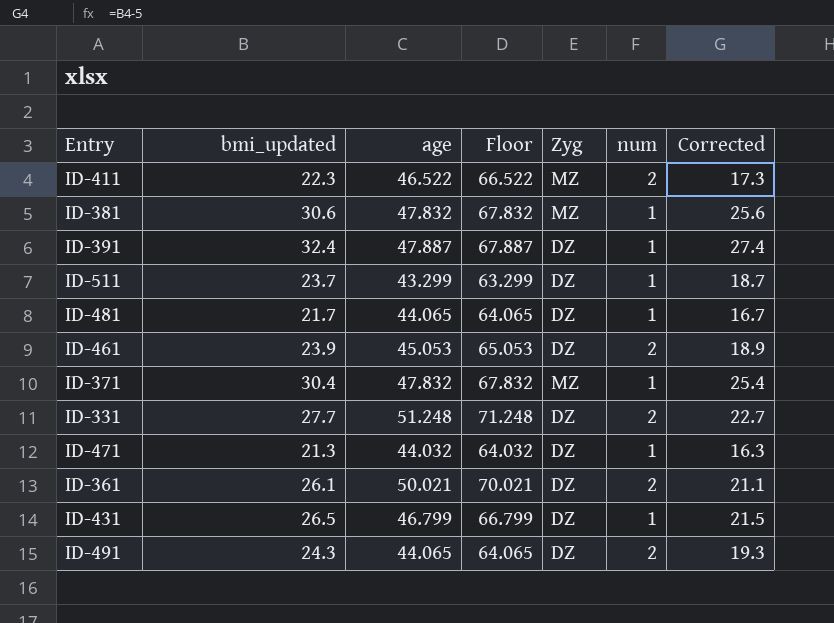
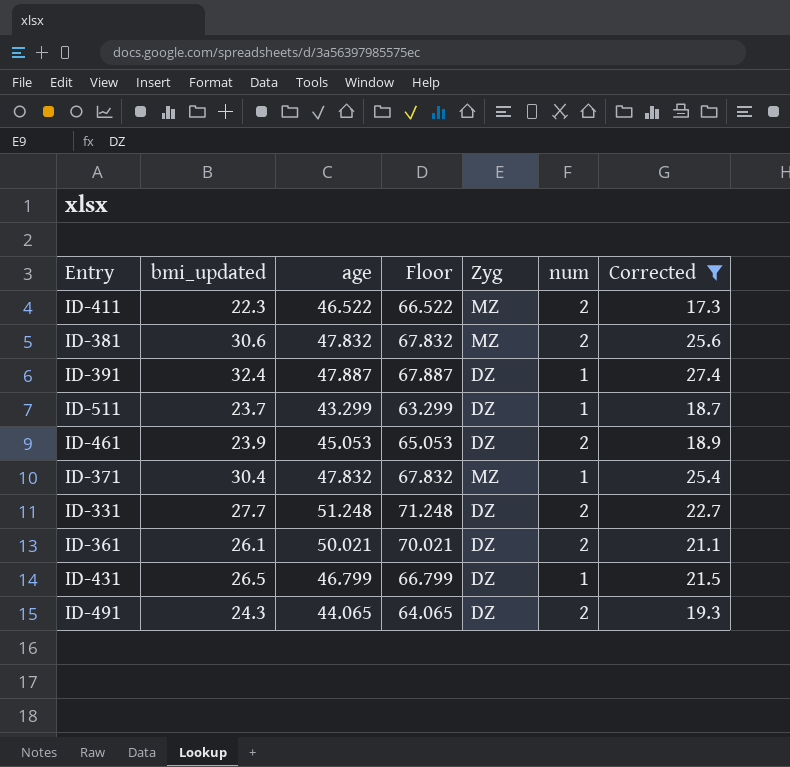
filter: none -> Corrected >= 17.3
ID-381 | num: 1 -> 2

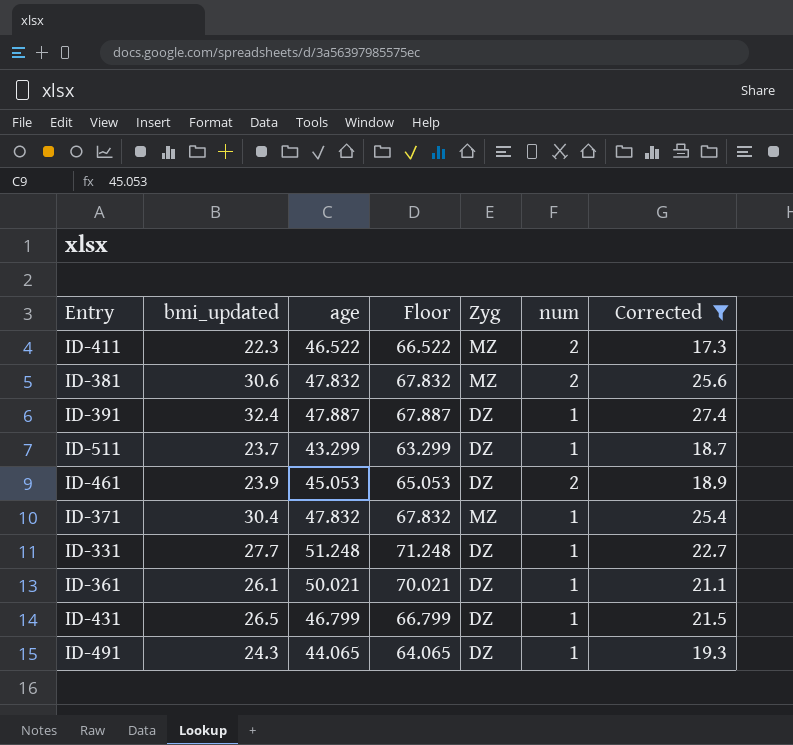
ID-331 | num: 2 -> 1
ID-361 | num: 2 -> 1
ID-491 | num: 2 -> 1

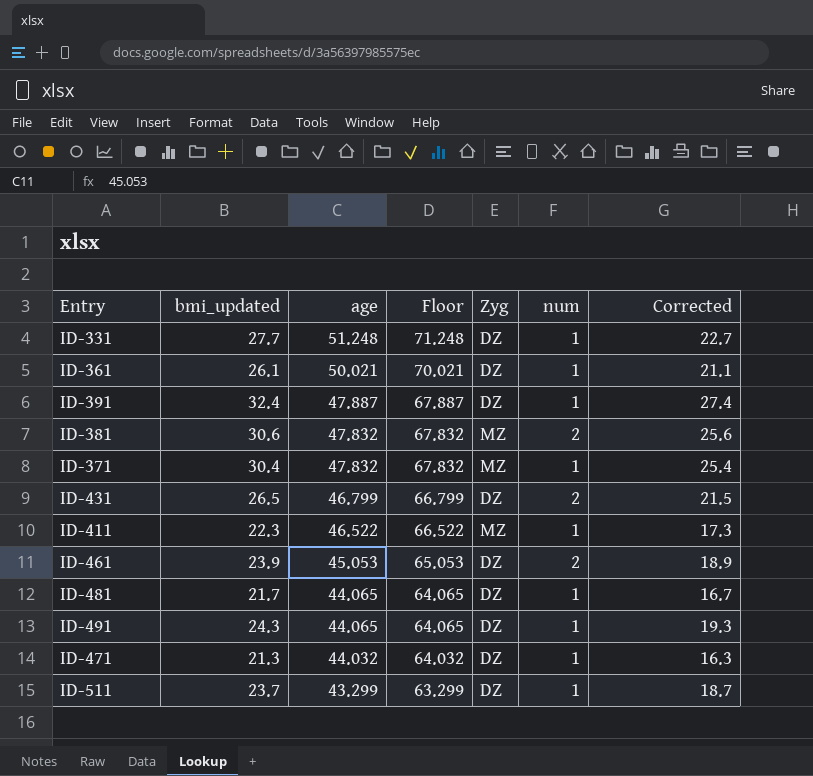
filter: Corrected >= 17.3 -> none
row order: none -> age descending
ID-431 | num: 1 -> 2
ID-411 | num: 2 -> 1

